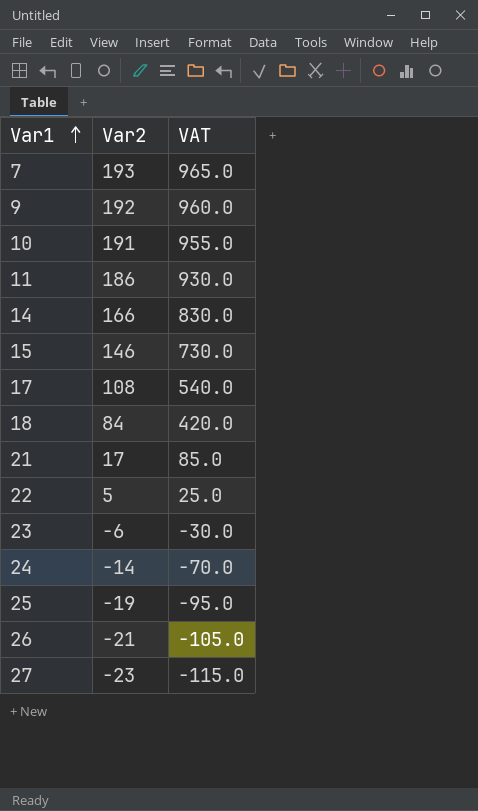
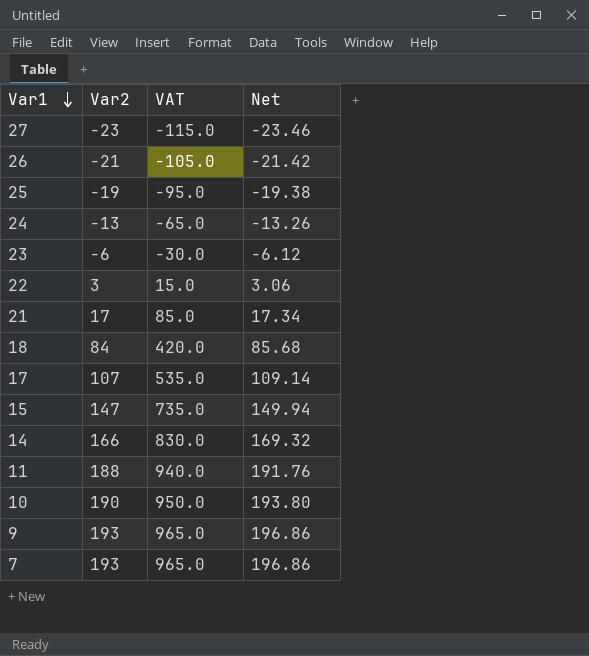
row order: Var1 ascending -> Var1 descending
column Net | formula: none -> [Var2] * 1.02
24 | Var2: -14 -> -13
24 | VAT: -70.0 -> -65.0
22 | Var2: 5 -> 3
22 | VAT: 25.0 -> 15.0
17 | Var2: 108 -> 107
17 | VAT: 540.0 -> 535.0
15 | Var2: 146 -> 147
15 | VAT: 730.0 -> 735.0
11 | Var2: 186 -> 188
11 | VAT: 930.0 -> 940.0
10 | Var2: 191 -> 190
10 | VAT: 955.0 -> 950.0
9 | Var2: 192 -> 193
9 | VAT: 960.0 -> 965.0

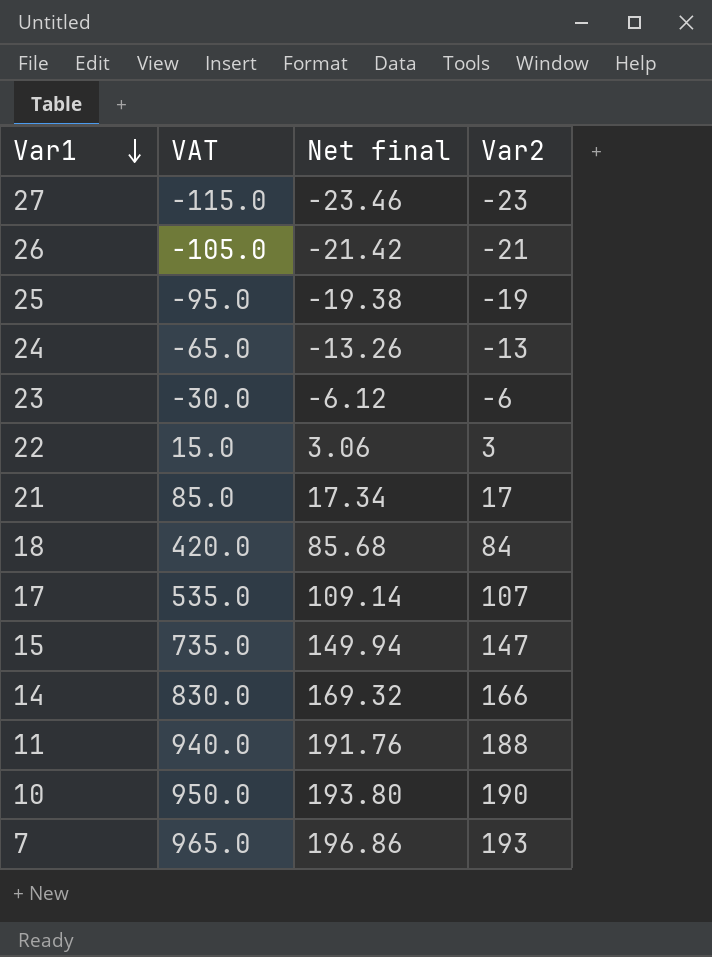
column name: Net -> Net final
column Var2 | position: 2 -> 4
row 9: 193 | 965.0 | 196.86 -> none

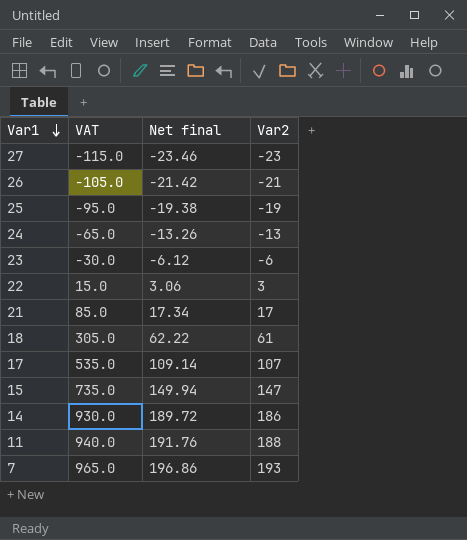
row 10: 950.0 | 193.80 | 190 -> none
18 | VAT: 420.0 -> 305.0
18 | Net final: 85.68 -> 62.22
18 | Var2: 84 -> 61
14 | VAT: 830.0 -> 930.0
14 | Net final: 169.32 -> 189.72
14 | Var2: 166 -> 186

